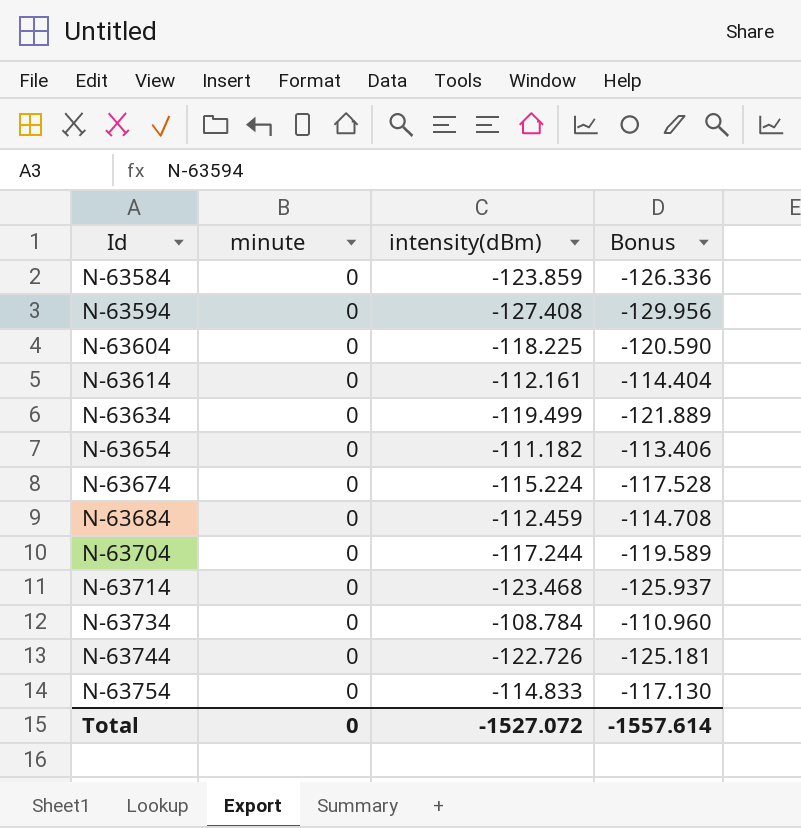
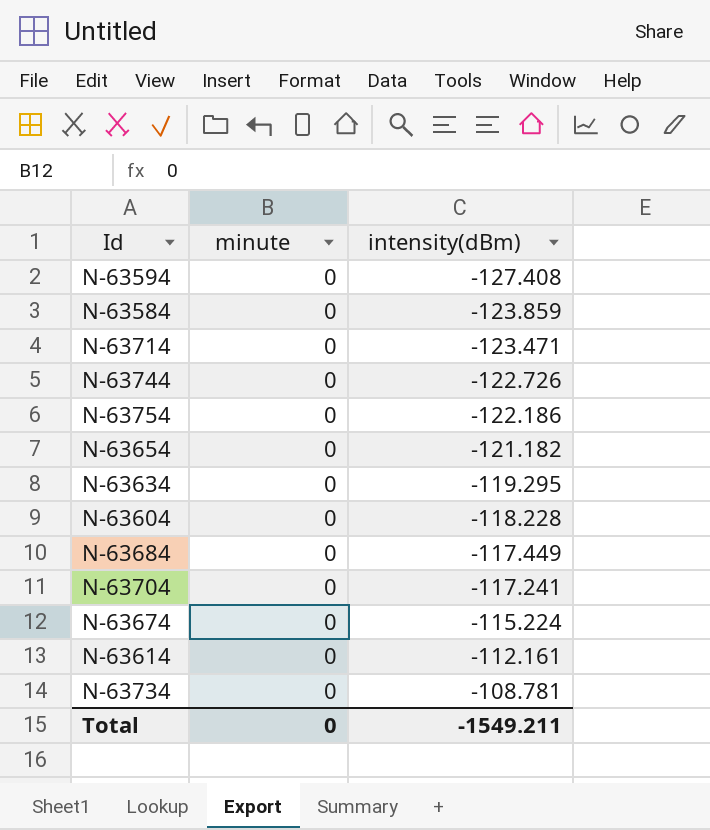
row order: Id ascending -> intensity(dBm) ascending
column Bonus | formula: [intensity(dBm)] * 1.02 -> none
N-63714 | intensity(dBm): -123.468 -> -123.471
N-63754 | intensity(dBm): -114.833 -> -122.186
N-63654 | intensity(dBm): -111.182 -> -121.182
N-63634 | intensity(dBm): -119.499 -> -119.295
N-63604 | intensity(dBm): -118.225 -> -118.228
N-63684 | intensity(dBm): -112.459 -> -117.449
N-63704 | intensity(dBm): -117.244 -> -117.241
N-63734 | intensity(dBm): -108.784 -> -108.781
Total | intensity(dBm): -1527.072 -> -1549.211

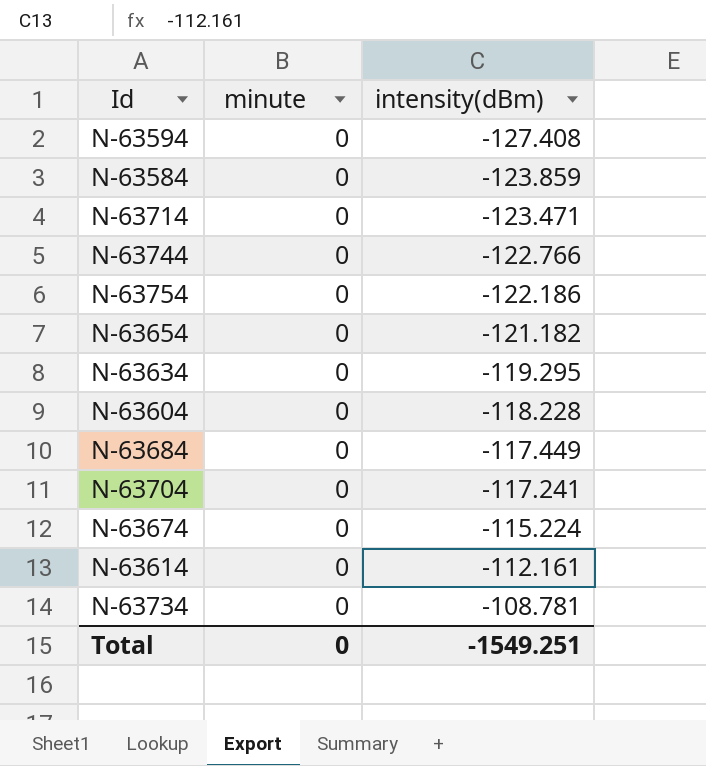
N-63744 | intensity(dBm): -122.726 -> -122.766
Total | intensity(dBm): -1549.211 -> -1549.251

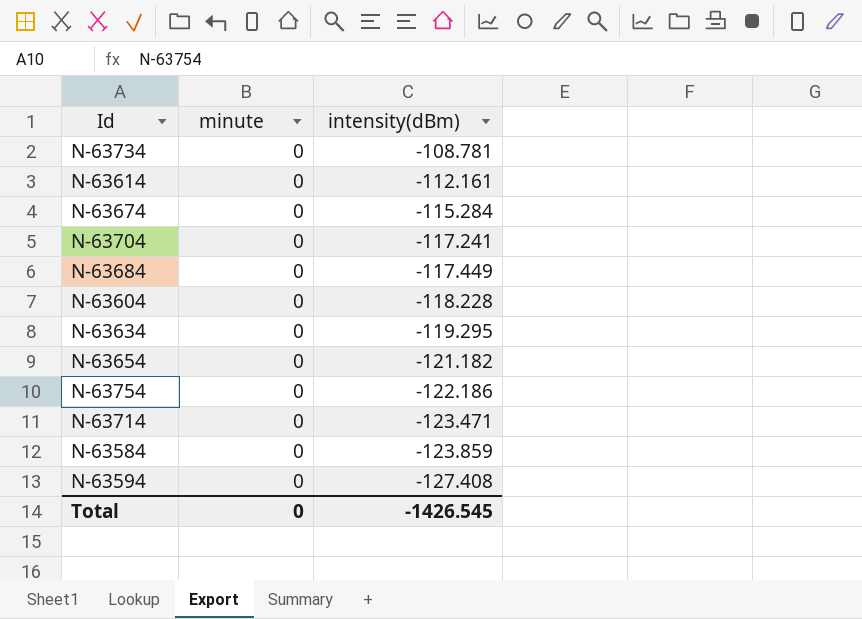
row order: intensity(dBm) ascending -> intensity(dBm) descending
row N-63744: 0 | -122.766 -> none
N-63674 | intensity(dBm): -115.224 -> -115.284
Total | intensity(dBm): -1549.251 -> -1426.545

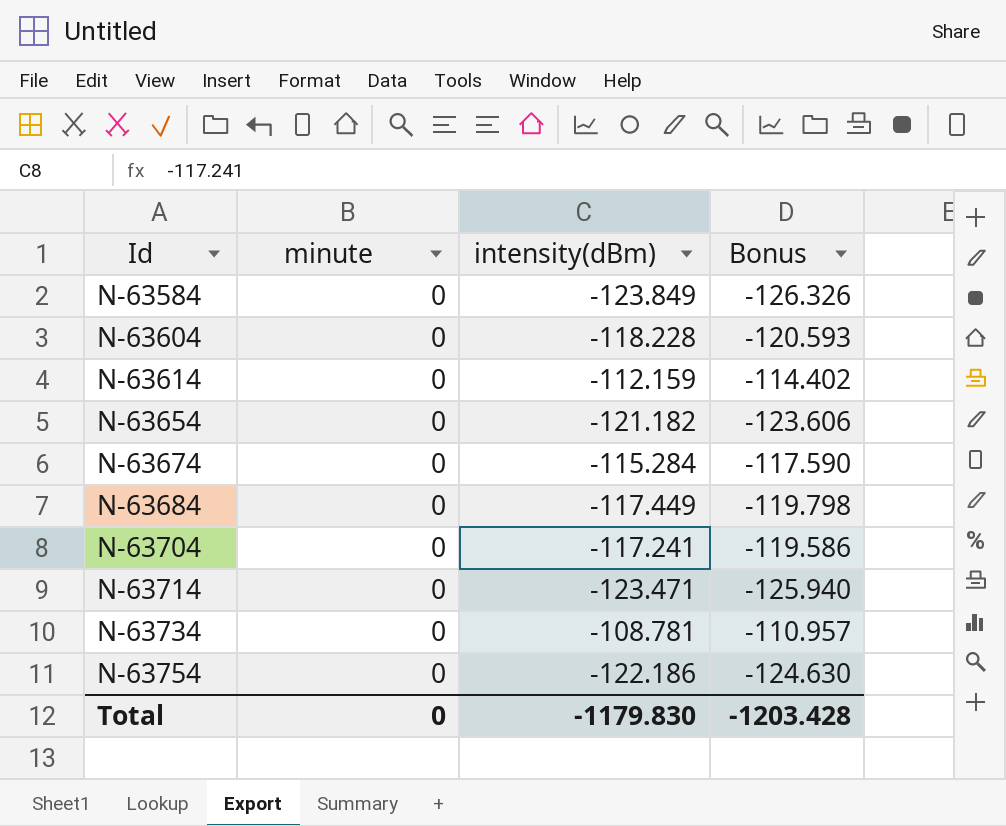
row order: intensity(dBm) descending -> Id ascending
column Bonus | formula: none -> [intensity(dBm)] * 1.02
row N-63634: 0 | -119.295 -> none
row N-63594: 0 | -127.408 -> none
N-63584 | intensity(dBm): -123.859 -> -123.849
N-63614 | intensity(dBm): -112.161 -> -112.159
Total | intensity(dBm): -1426.545 -> -1179.830

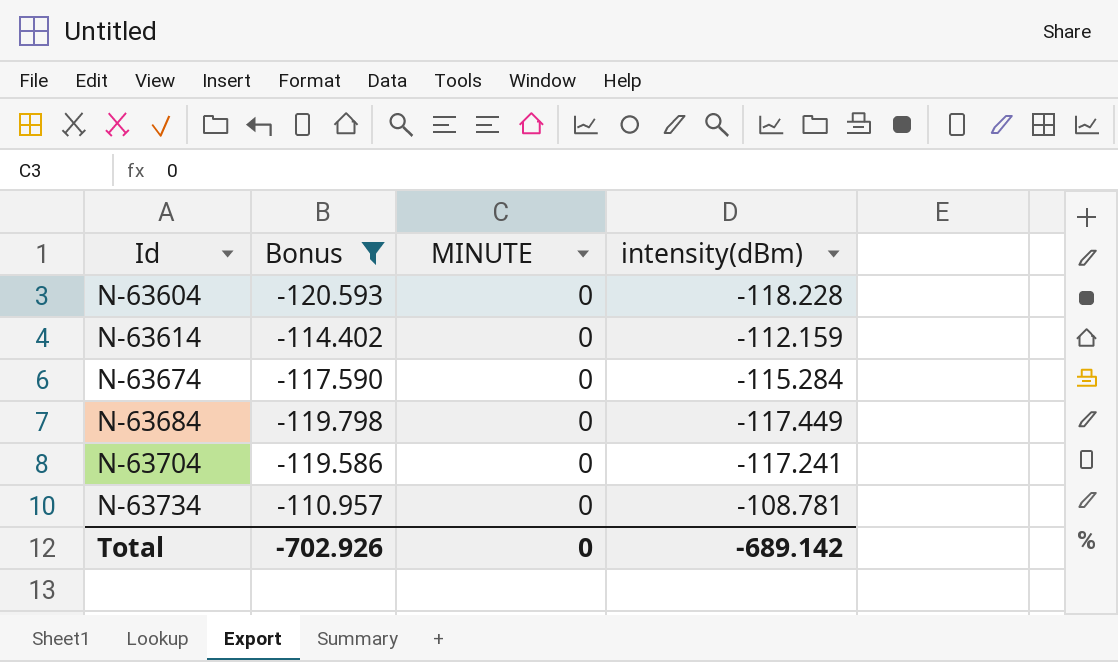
filter: none -> Bonus >= -120.593
column Bonus | position: 4 -> 2
column name: minute -> MINUTE
Total | Bonus: -1203.428 -> -702.926
Total | intensity(dBm): -1179.830 -> -689.142

